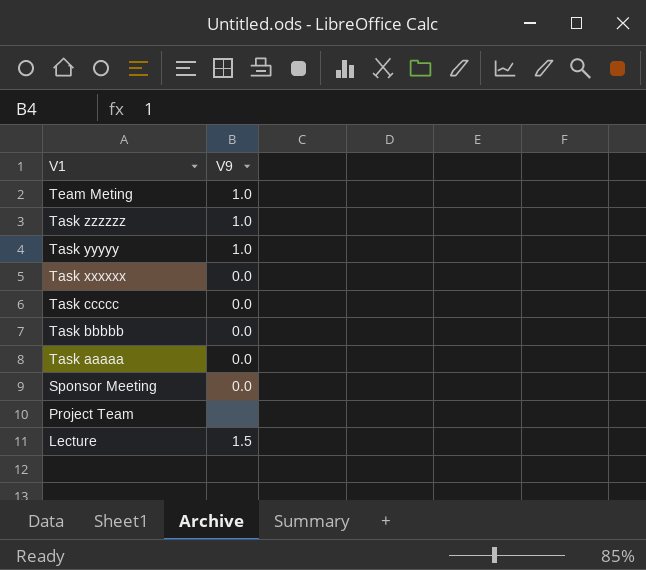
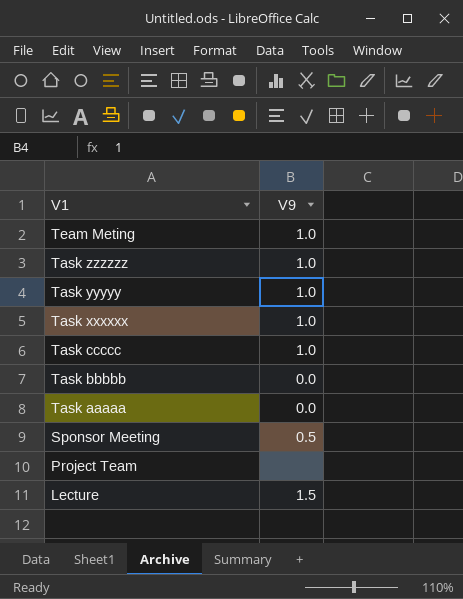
Task xxxxxx | V9: 0.0 -> 1.0
Task ccccc | V9: 0.0 -> 1.0
Sponsor Meeting | V9: 0.0 -> 0.5

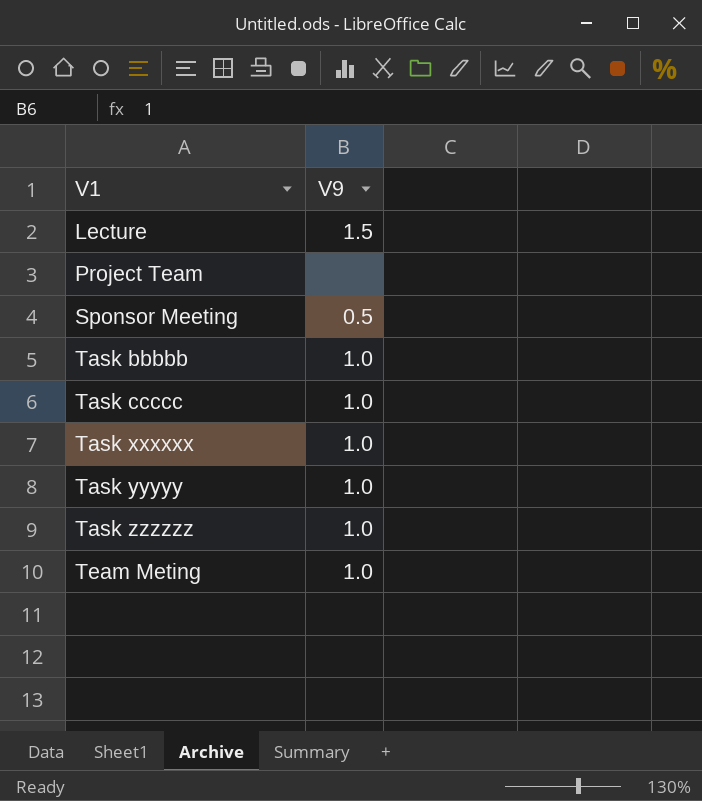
row order: V1 descending -> V1 ascending
row Task aaaaa: 0.0 -> none
Task bbbbb | V9: 0.0 -> 1.0

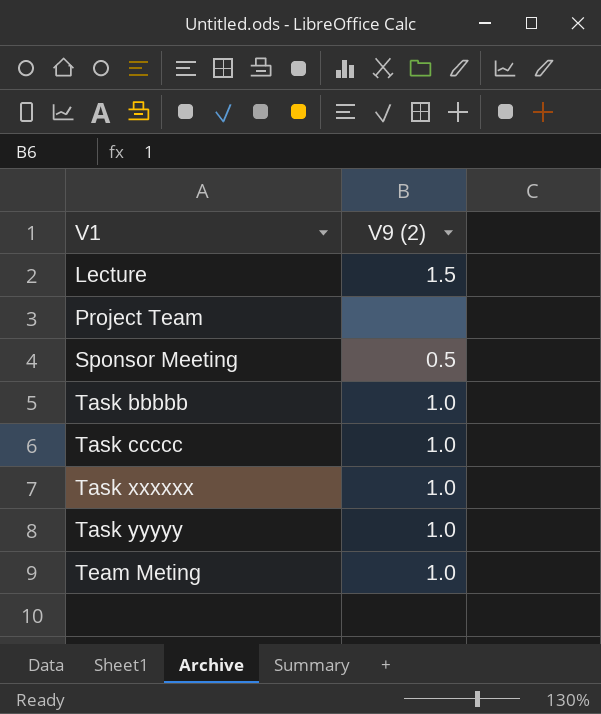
column name: V9 -> V9 (2)
row Task zzzzzz: 1.0 -> none

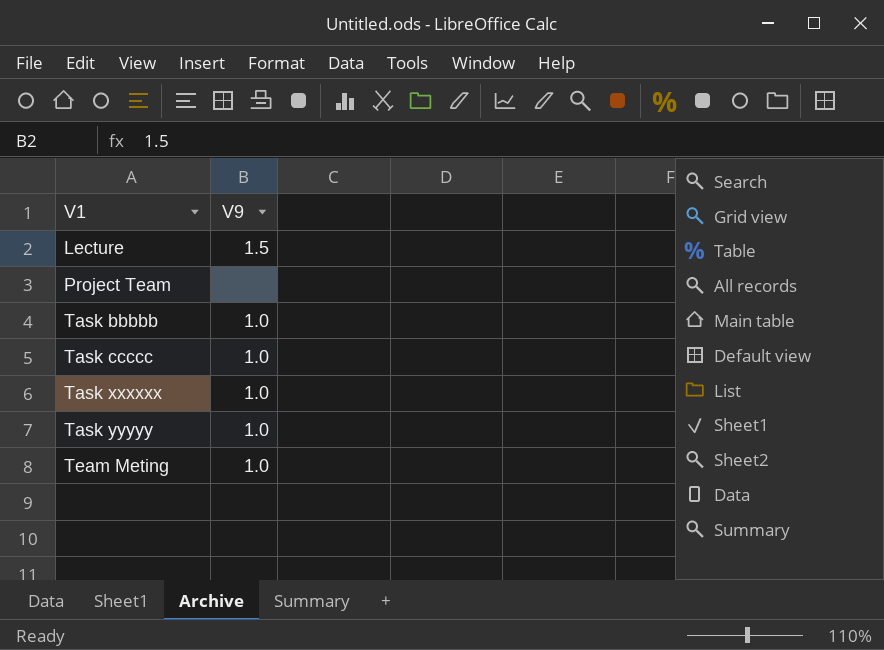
column name: V9 (2) -> V9
row Sponsor Meeting: 0.5 -> none

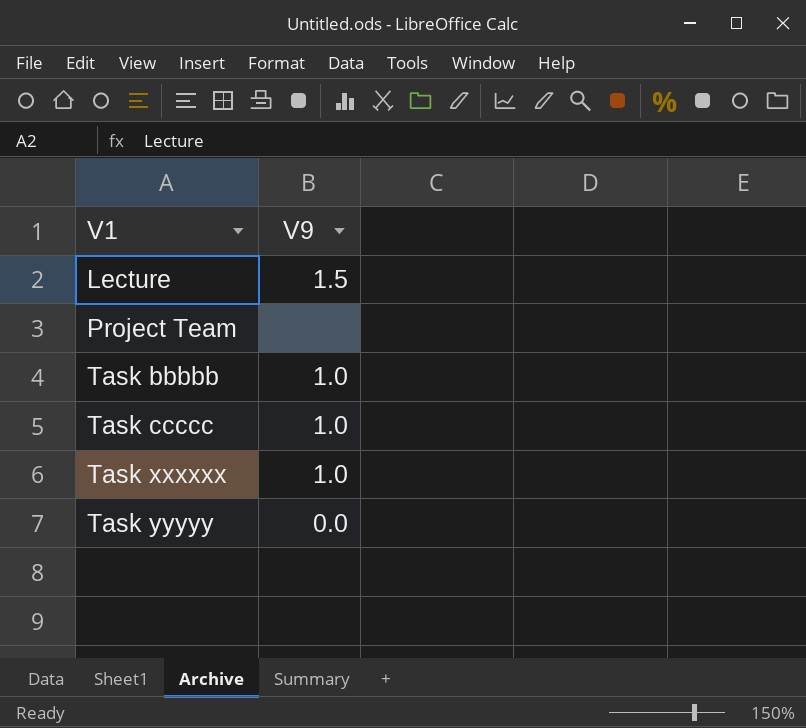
row Team Meting: 1.0 -> none
Task yyyyy | V9: 1.0 -> 0.0

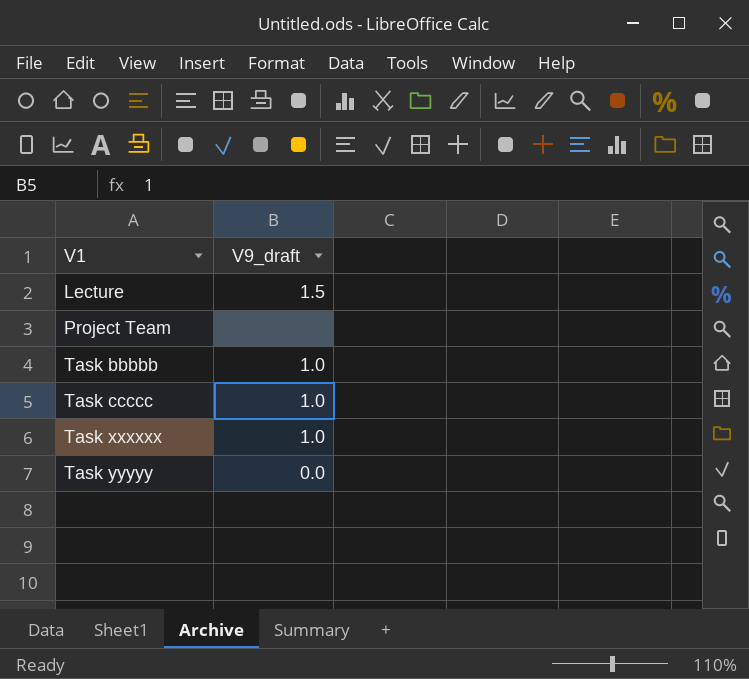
column name: V9 -> V9_draft

